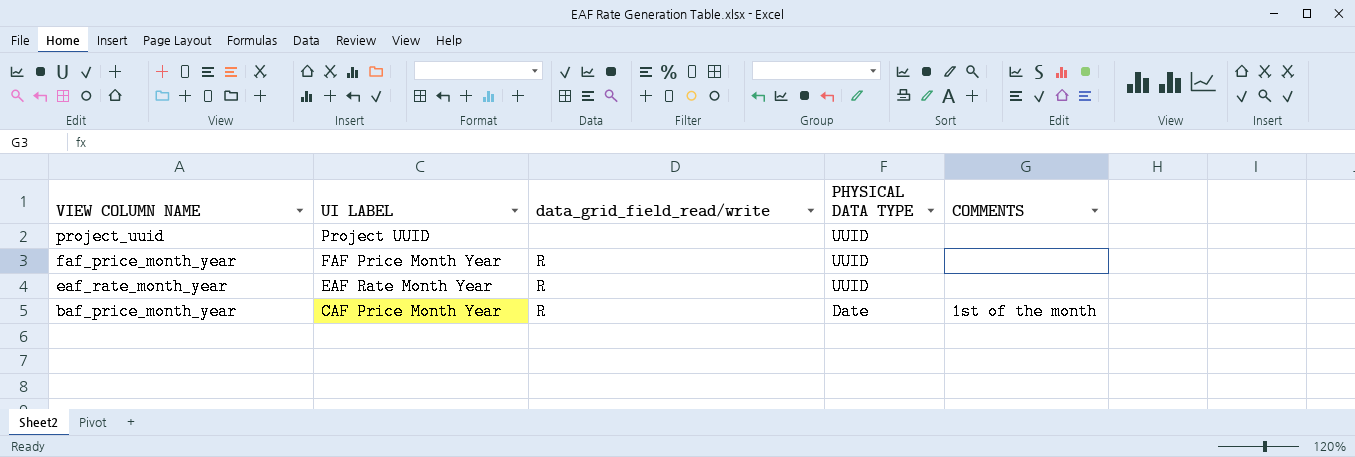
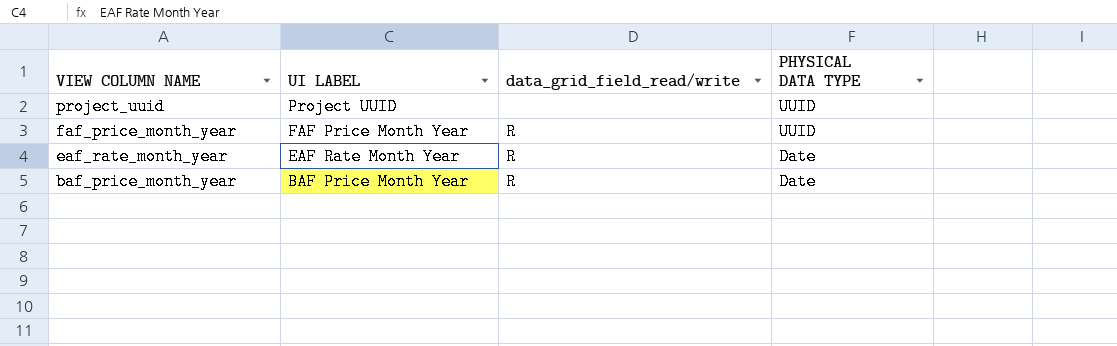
column COMMENTS | position: 5 -> none
eaf_rate_month_year | PHYSICAL DATA TYPE: UUID -> Date
baf_price_month_year | UI LABEL: CAF Price Month Year -> BAF Price Month Year

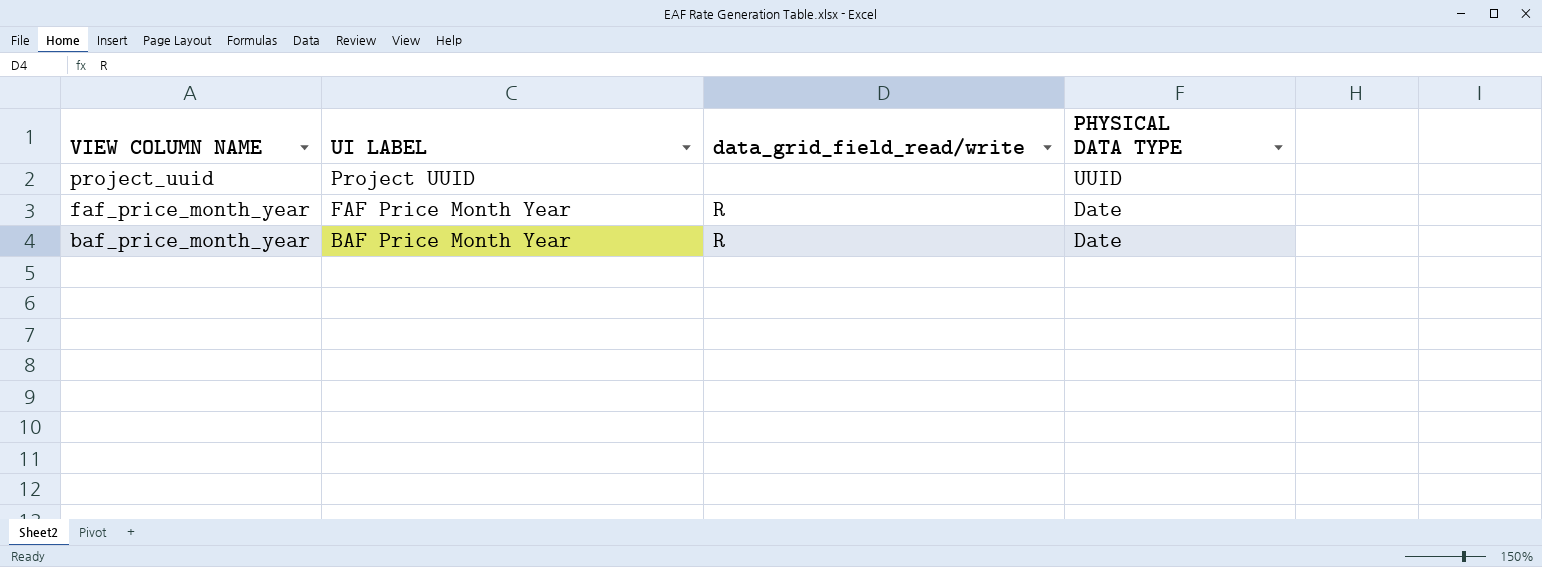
row eaf_rate_month_year: EAF Rate Month Year | R | Date -> none
faf_price_month_year | PHYSICAL DATA TYPE: UUID -> Date

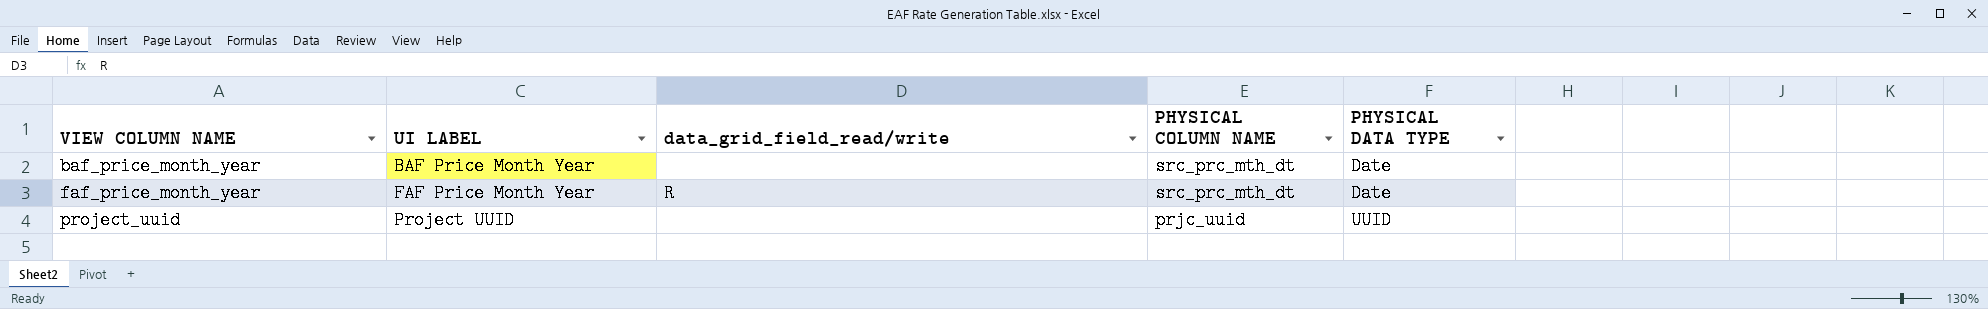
row order: VIEW COLUMN NAME descending -> VIEW COLUMN NAME ascending
column PHYSICAL COLUMN NAME | position: none -> 4
baf_price_month_year | data_grid_field_read/write: R -> none

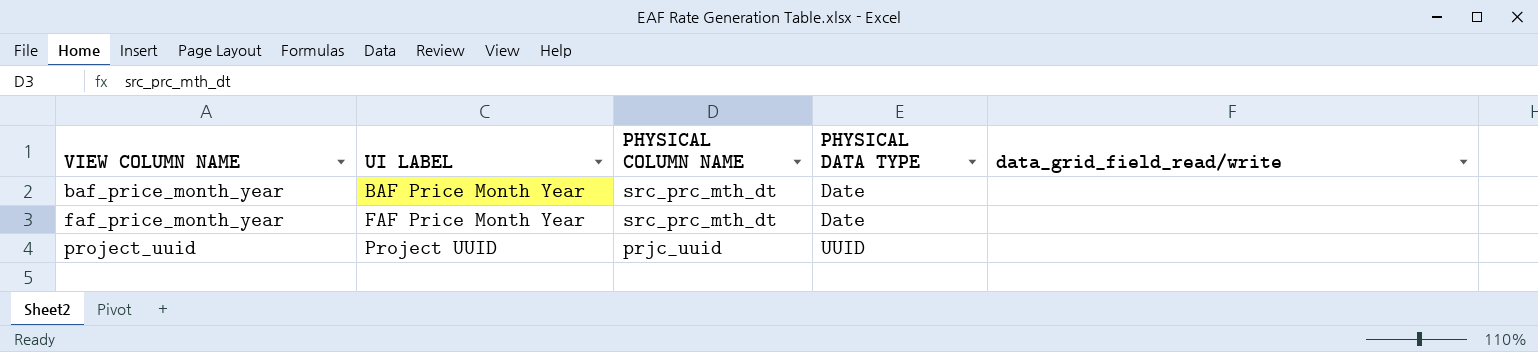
column data_grid_field_read/write | position: 3 -> 5
faf_price_month_year | data_grid_field_read/write: R -> none

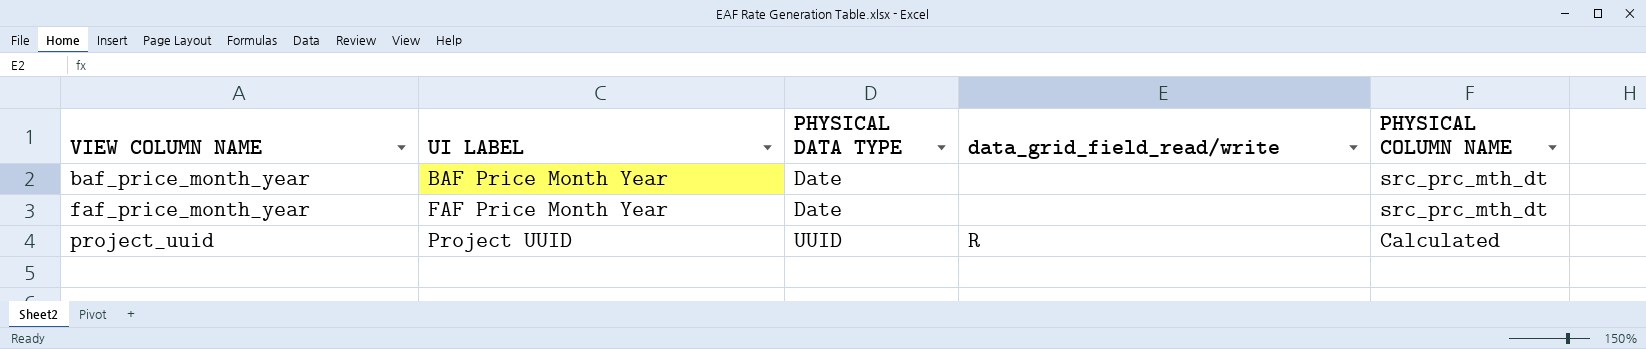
column PHYSICAL COLUMN NAME | position: 3 -> 5
project_uuid | data_grid_field_read/write: none -> R
project_uuid | PHYSICAL COLUMN NAME: prjc_uuid -> Calculated

